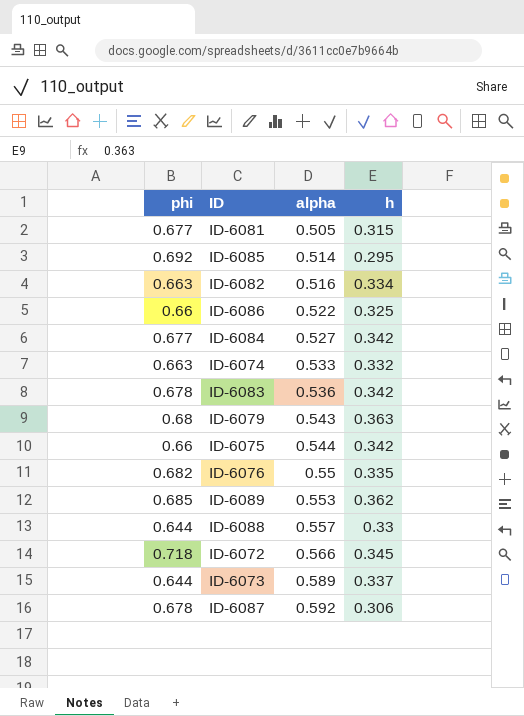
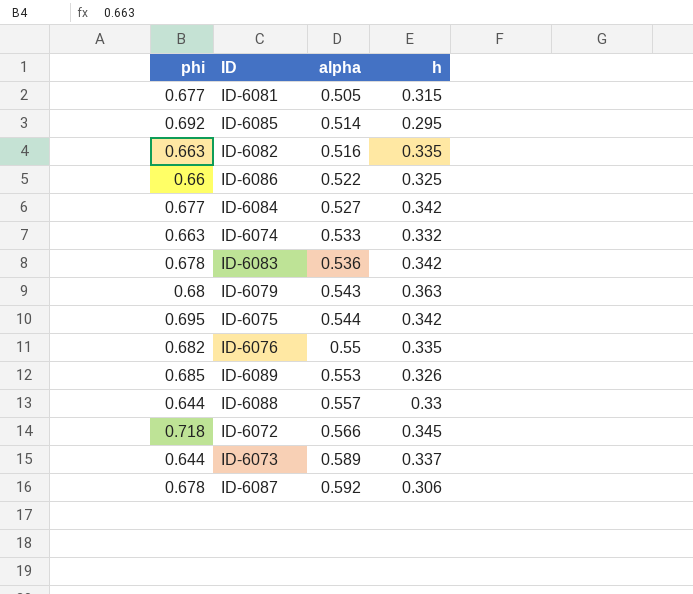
ID-6082 | h: 0.334 -> 0.335
ID-6075 | phi: 0.66 -> 0.695
ID-6089 | h: 0.362 -> 0.326

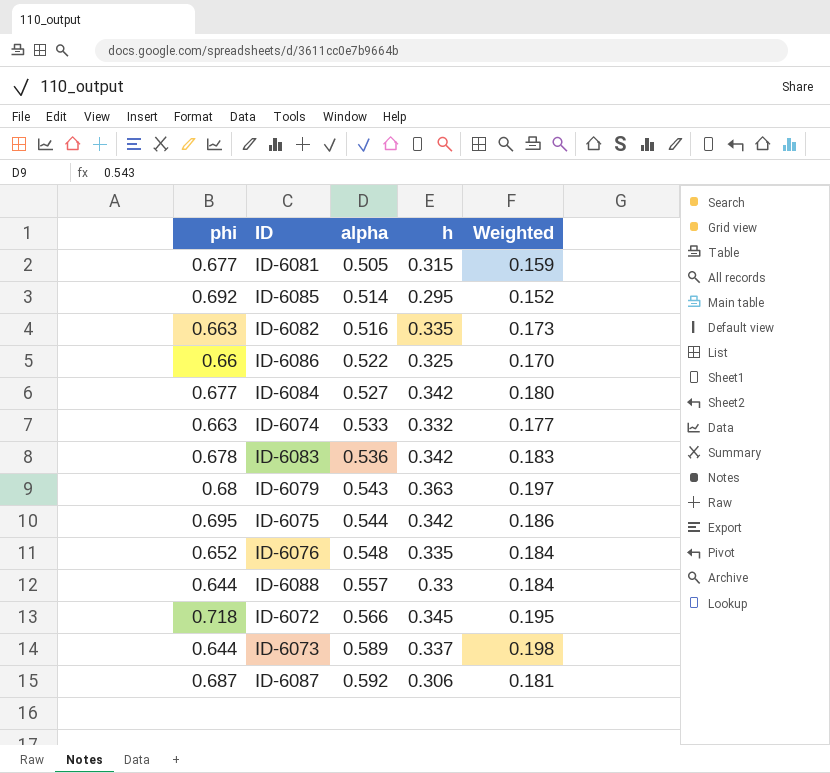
column Weighted | formula: none -> [alpha] * [h]
row ID-6089: 0.685 | 0.553 | 0.326 -> none
ID-6076 | phi: 0.682 -> 0.652
ID-6076 | alpha: 0.55 -> 0.548
ID-6087 | phi: 0.678 -> 0.687

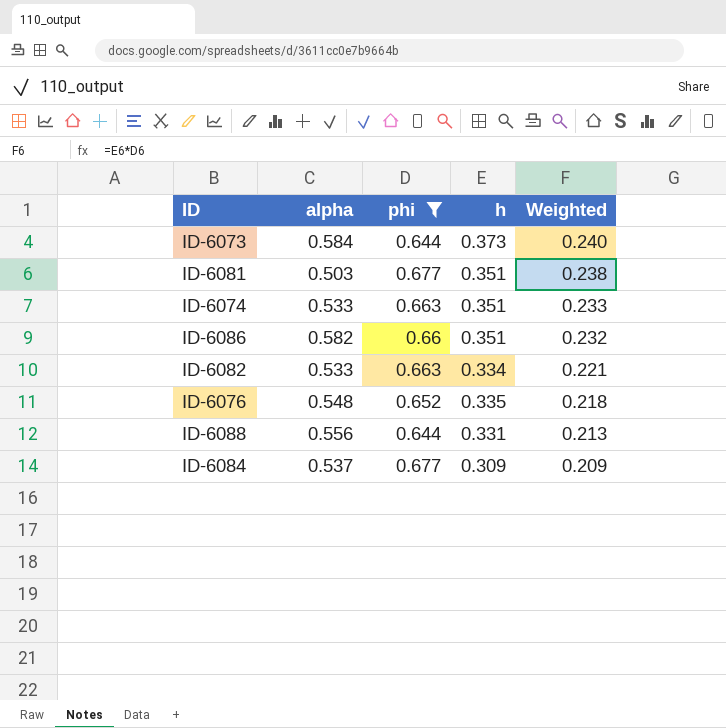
filter: none -> phi <= 0.677
row order: alpha ascending -> Weighted descending
column phi | position: 1 -> 3
column Weighted | formula: [alpha] * [h] -> [phi] * [h]
ID-6073 | alpha: 0.589 -> 0.584
ID-6073 | h: 0.337 -> 0.373
ID-6081 | alpha: 0.505 -> 0.503
ID-6081 | h: 0.315 -> 0.351
ID-6074 | h: 0.332 -> 0.351
ID-6086 | alpha: 0.522 -> 0.582
ID-6086 | h: 0.325 -> 0.351
ID-6082 | alpha: 0.516 -> 0.533
ID-6082 | h: 0.335 -> 0.334
ID-6088 | alpha: 0.557 -> 0.556
ID-6088 | h: 0.33 -> 0.331
ID-6084 | alpha: 0.527 -> 0.537
ID-6084 | h: 0.342 -> 0.309

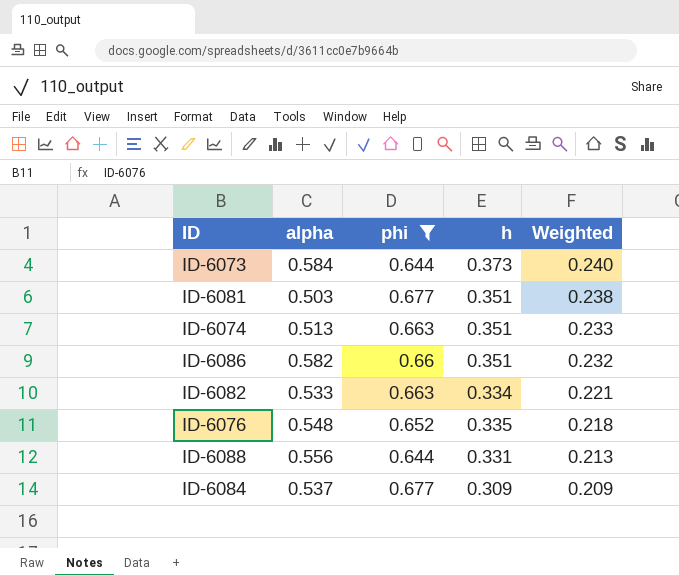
ID-6074 | alpha: 0.533 -> 0.513

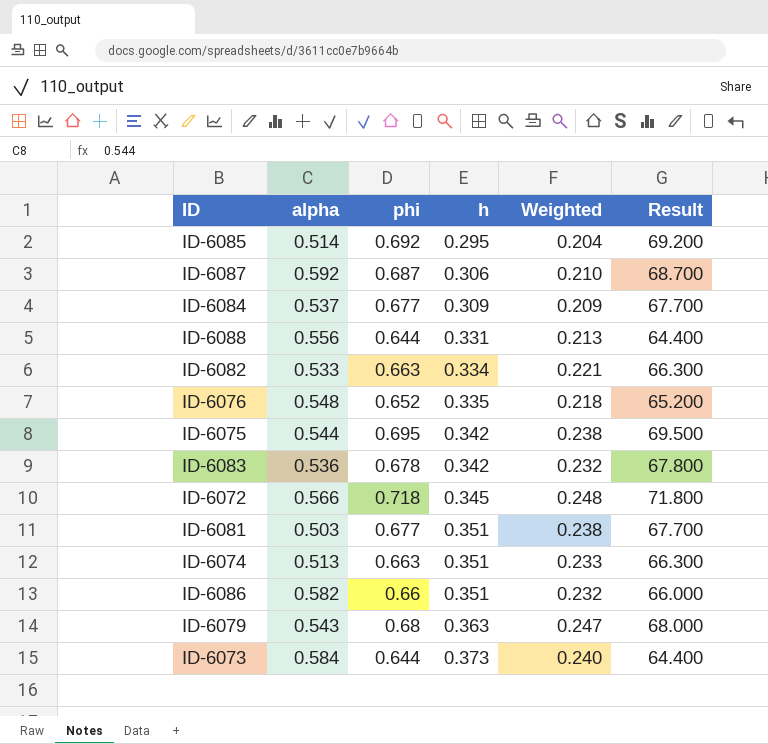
filter: phi <= 0.677 -> none
row order: Weighted descending -> h ascending
column Result | formula: none -> [phi] * 100

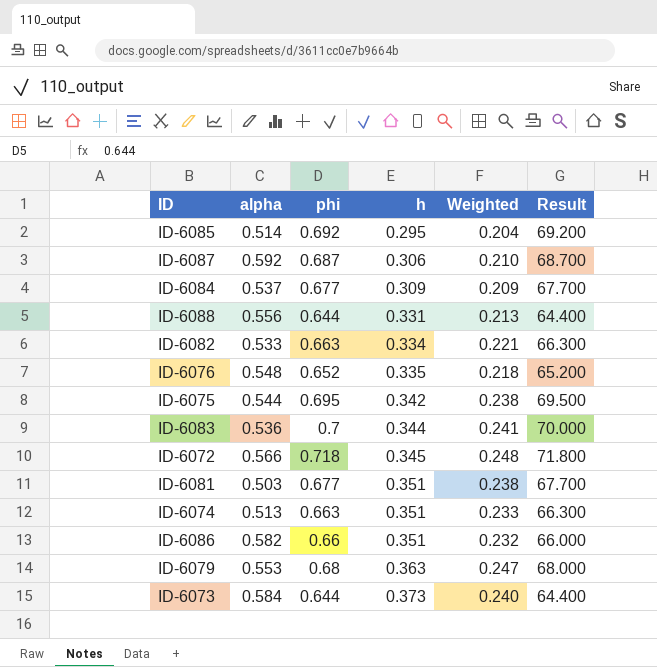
ID-6083 | phi: 0.678 -> 0.7
ID-6083 | h: 0.342 -> 0.344
ID-6083 | Weighted: 0.232 -> 0.241
ID-6083 | Result: 67.800 -> 70.000
ID-6079 | alpha: 0.543 -> 0.553

